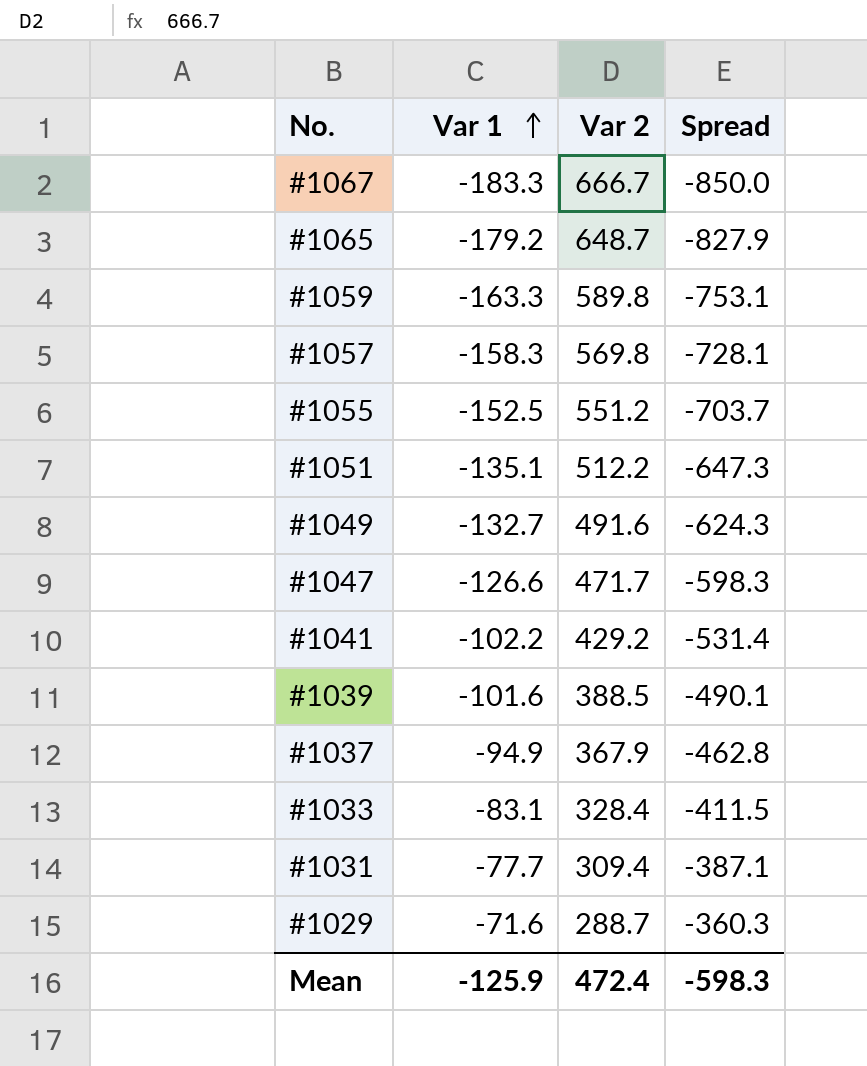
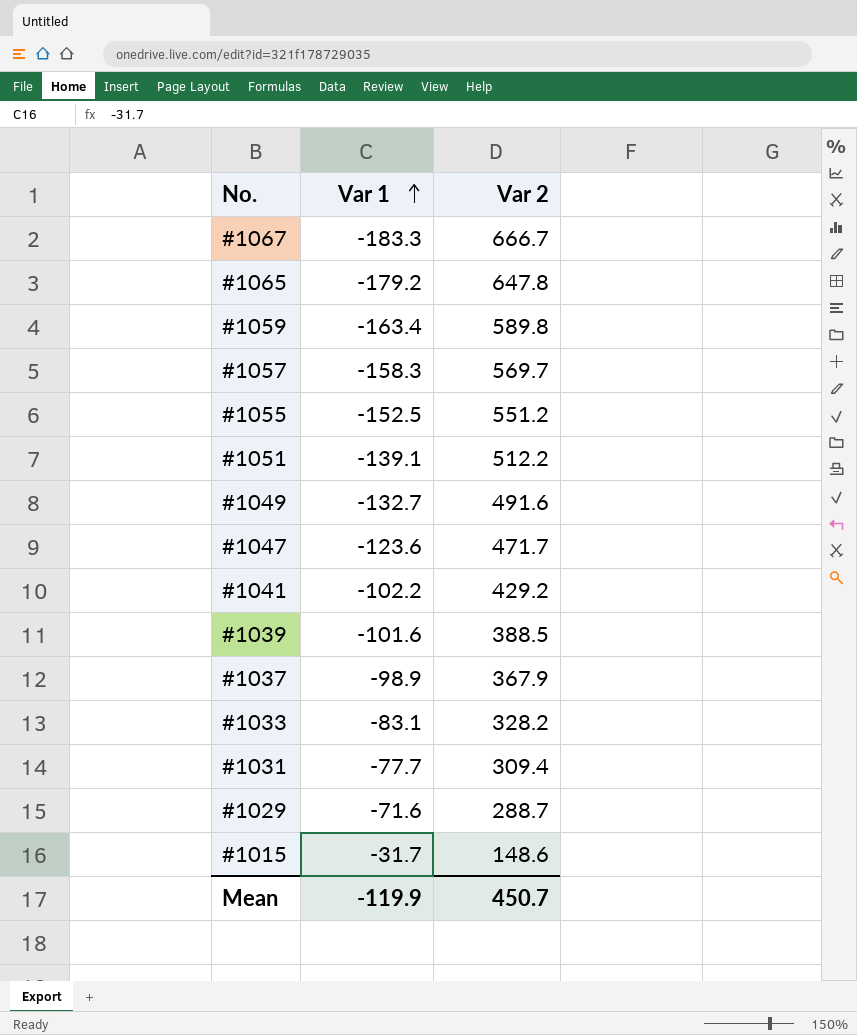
column Spread | formula: [Var 1] - [Var 2] -> none
#1065 | Var 2: 648.7 -> 647.8
#1059 | Var 1: -163.3 -> -163.4
#1057 | Var 2: 569.8 -> 569.7
#1051 | Var 1: -135.1 -> -139.1
#1047 | Var 1: -126.6 -> -123.6
#1037 | Var 1: -94.9 -> -98.9
#1033 | Var 2: 328.4 -> 328.2
row #1015: none -> -31.7 | 148.6
Mean | Var 1: -125.9 -> -119.9
Mean | Var 2: 472.4 -> 450.7

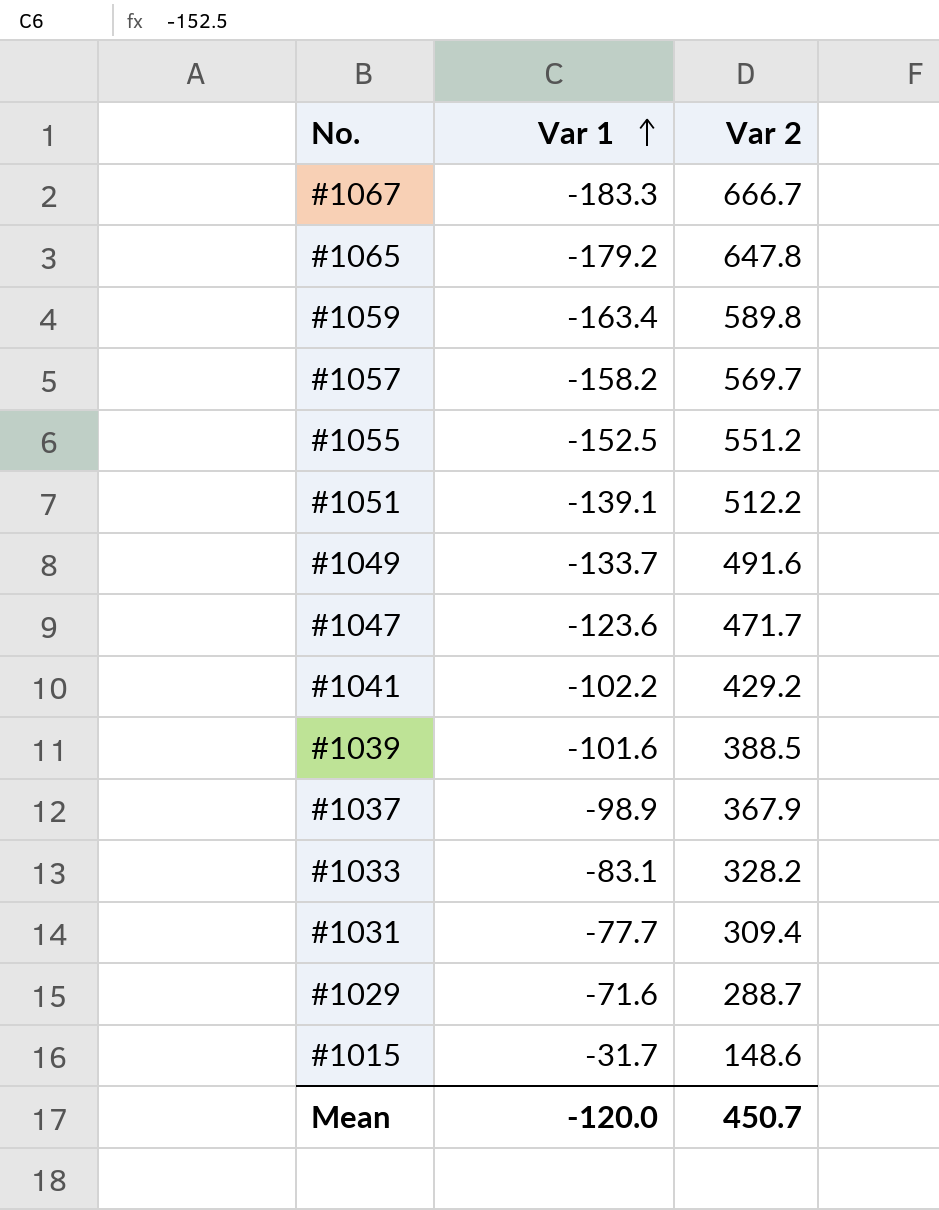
#1057 | Var 1: -158.3 -> -158.2
#1049 | Var 1: -132.7 -> -133.7
Mean | Var 1: -119.9 -> -120.0

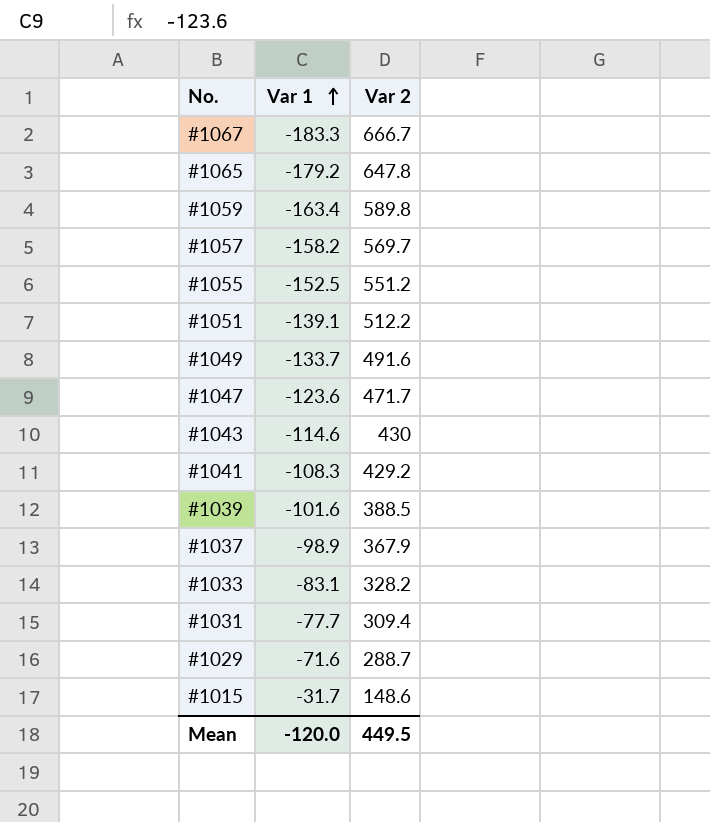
row #1043: none -> -114.6 | 430
#1041 | Var 1: -102.2 -> -108.3
Mean | Var 2: 450.7 -> 449.5

